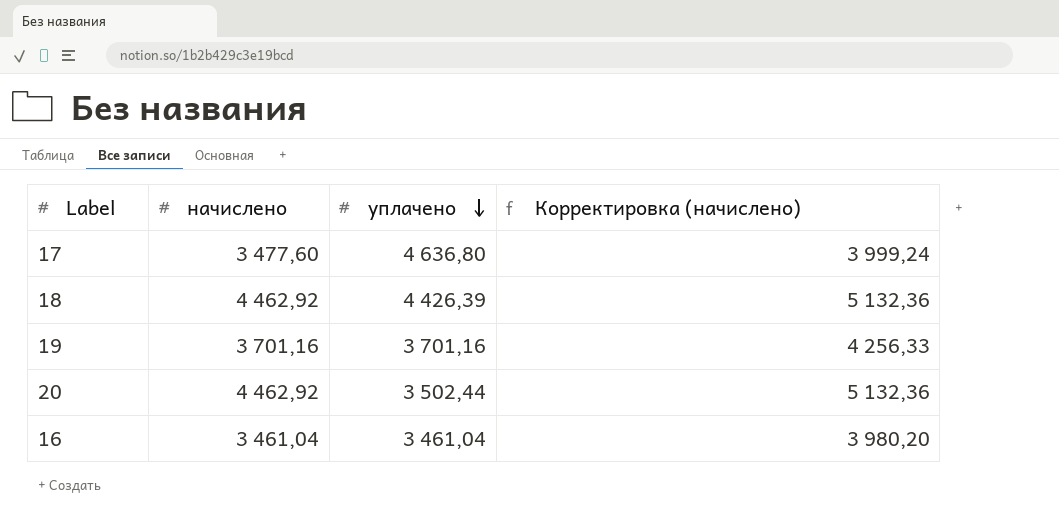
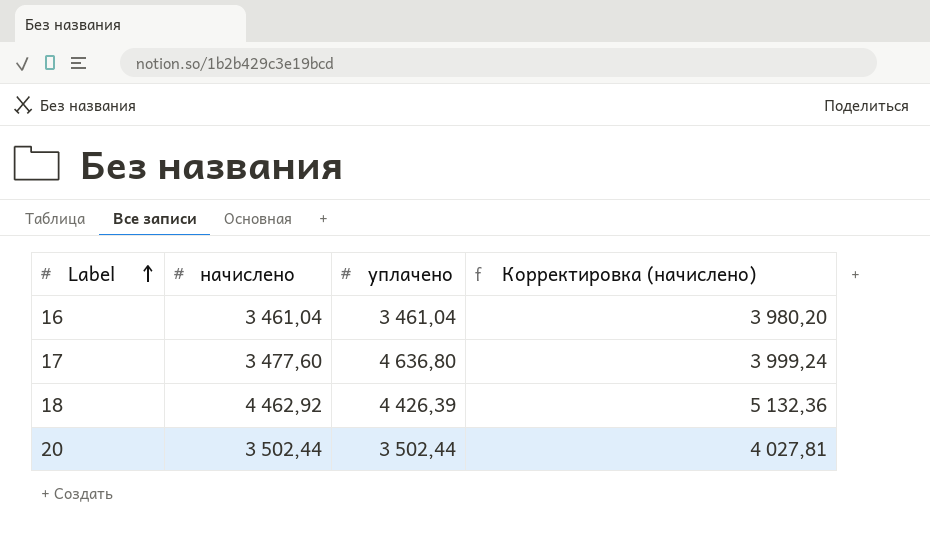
row order: уплачено descending -> Label ascending
row 19: 3 701,16 | 3 701,16 | 4 256,33 -> none
20 | начислено: 4 462,92 -> 3 502,44
20 | Корректировка (начислено): 5 132,36 -> 4 027,81

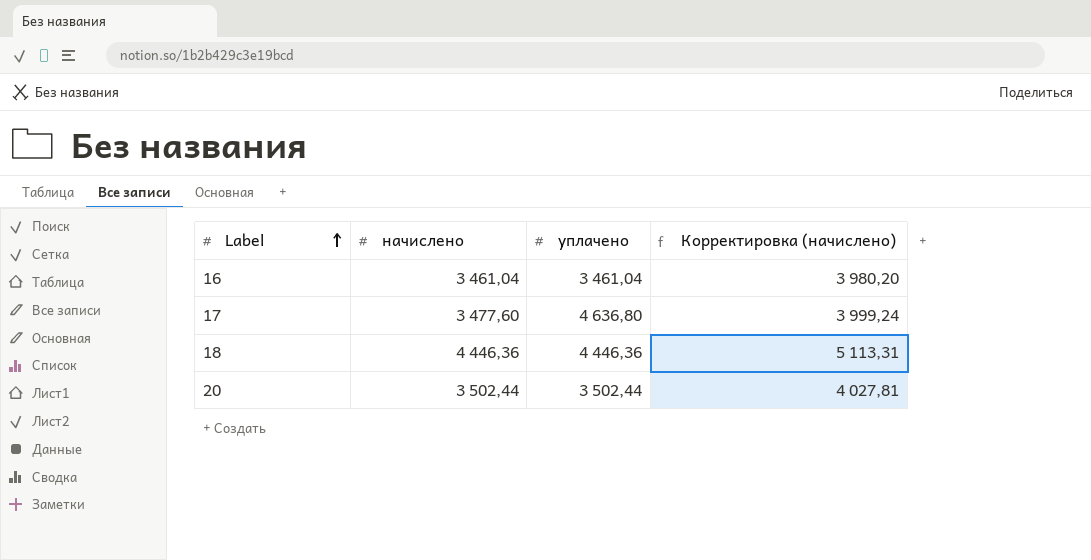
18 | начислено: 4 462,92 -> 4 446,36
18 | уплачено: 4 426,39 -> 4 446,36
18 | Корректировка (начислено): 5 132,36 -> 5 113,31

